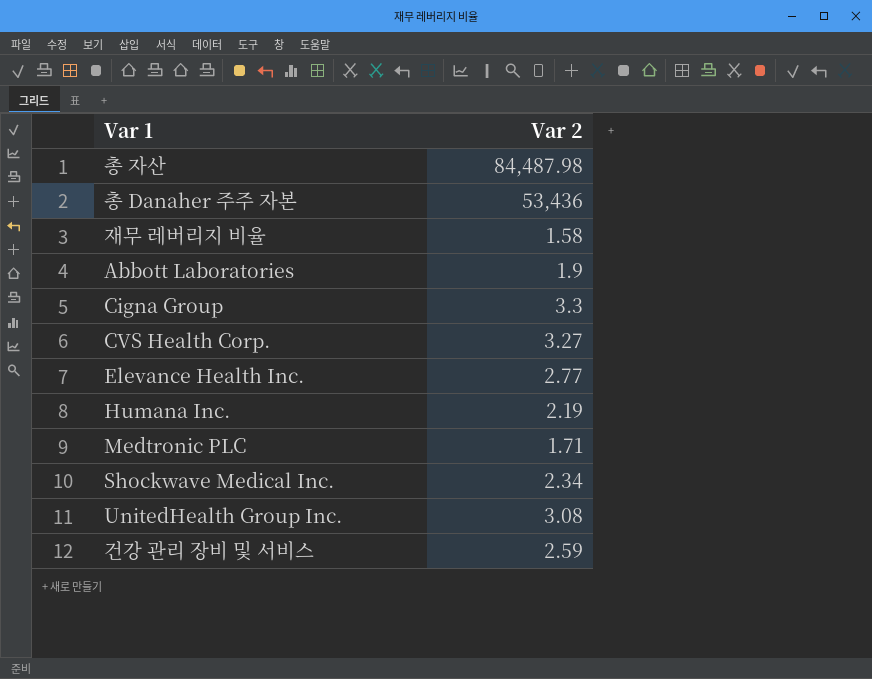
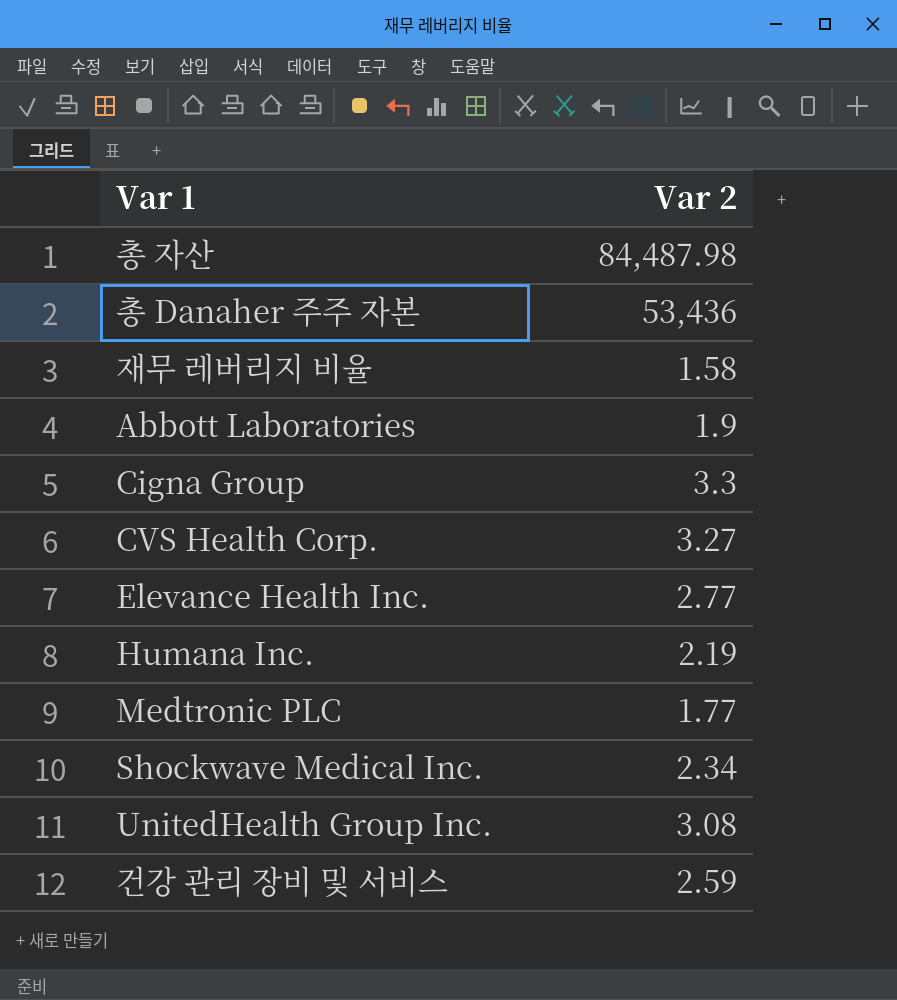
Medtronic PLC | Var 2: 1.71 -> 1.77

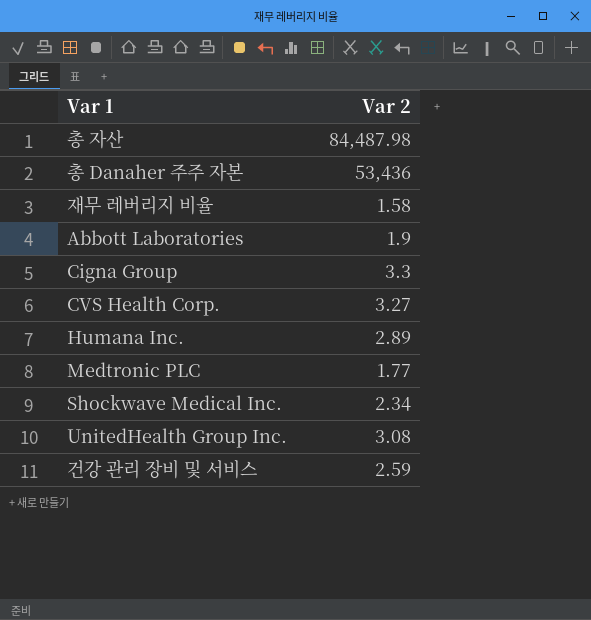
row Elevance Health Inc.: 2.77 -> none
Humana Inc. | Var 2: 2.19 -> 2.89

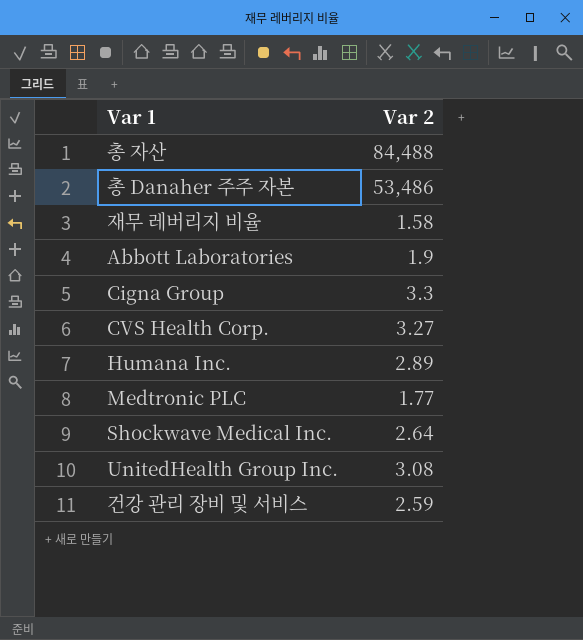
총 자산 | Var 2: 84,487.98 -> 84,488
총 Danaher 주주 자본 | Var 2: 53,436 -> 53,486
Shockwave Medical Inc. | Var 2: 2.34 -> 2.64

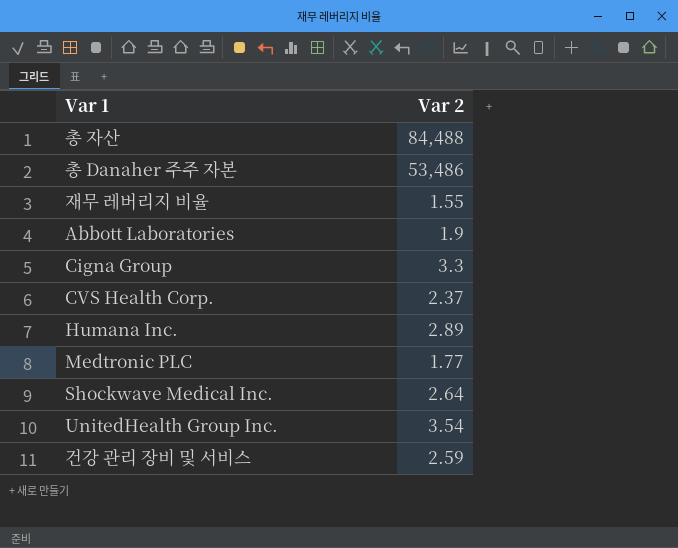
재무 레버리지 비율 | Var 2: 1.58 -> 1.55
CVS Health Corp. | Var 2: 3.27 -> 2.37
UnitedHealth Group Inc. | Var 2: 3.08 -> 3.54

